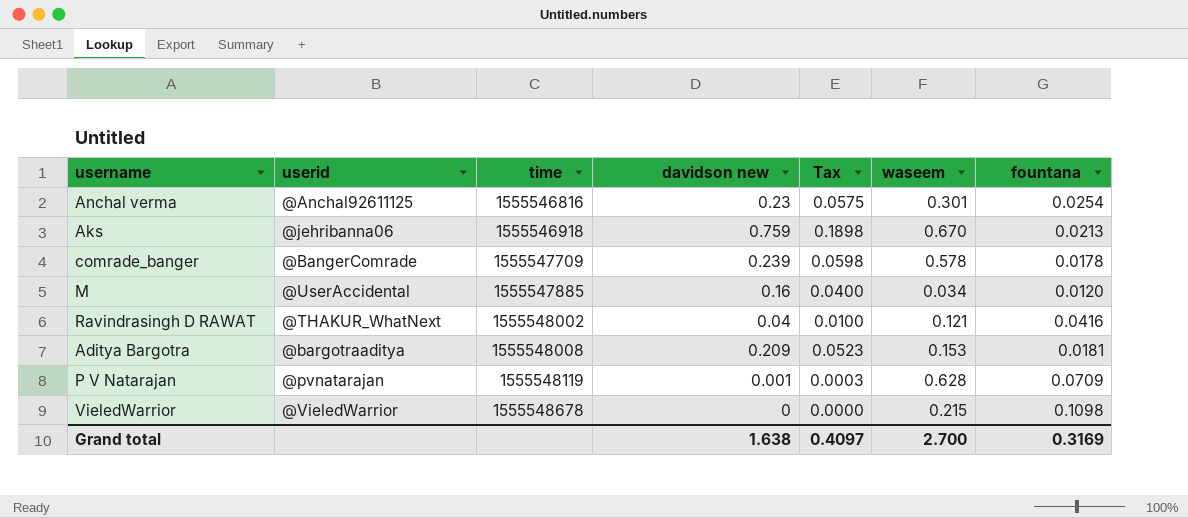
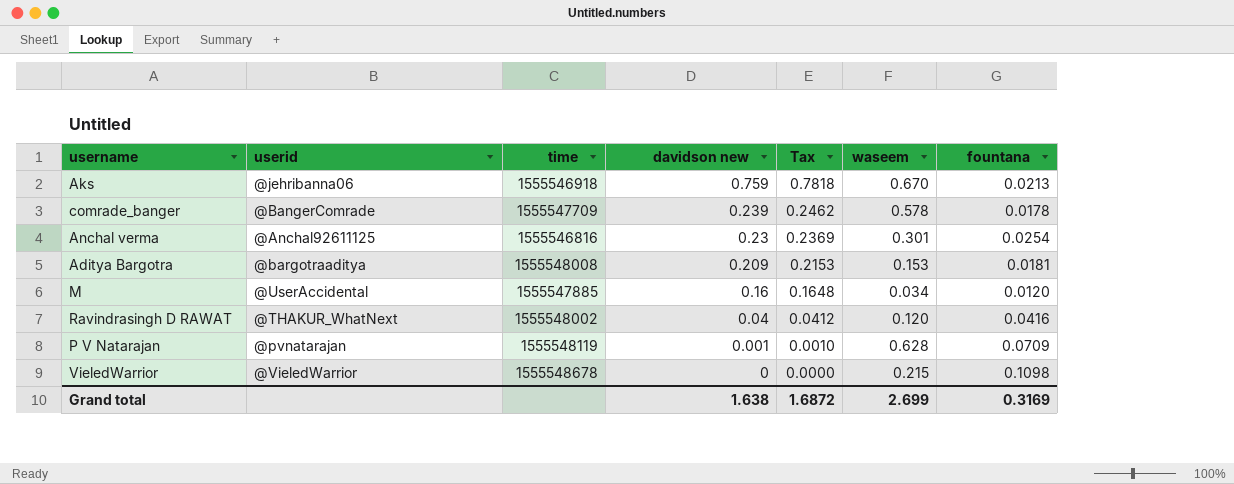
row order: time ascending -> davidson new descending
column Tax | formula: [davidson new] * 0.25 -> [davidson new] * 1.03
Ravindrasingh D RAWAT | waseem: 0.121 -> 0.120
Grand total | Tax: 0.4097 -> 1.6872
Grand total | waseem: 2.700 -> 2.699

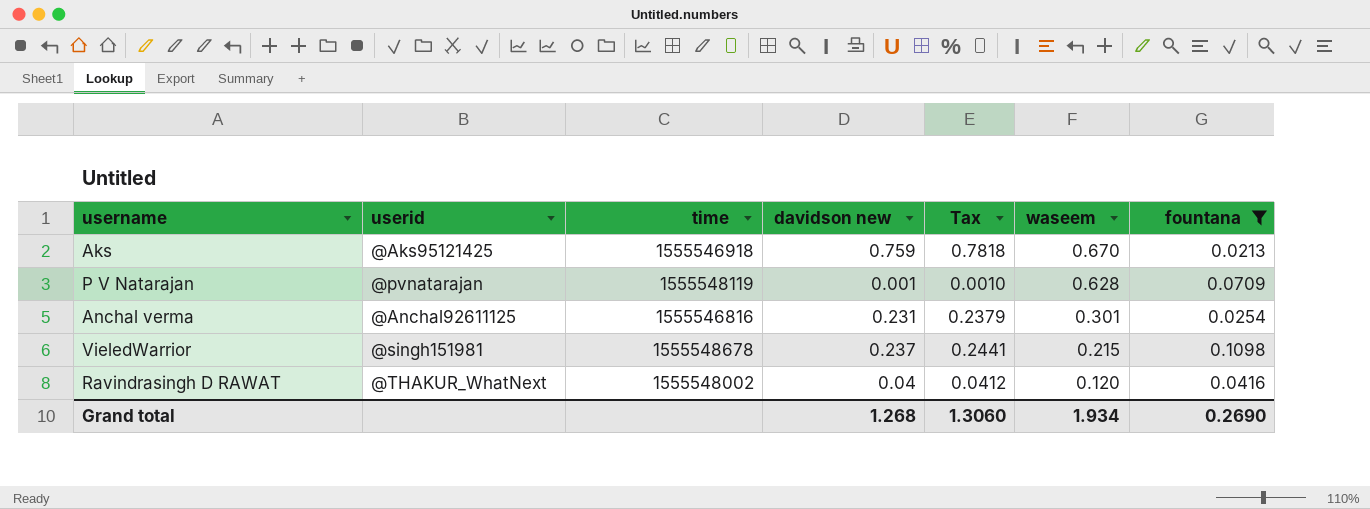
filter: none -> fountana >= 0.0213
row order: davidson new descending -> waseem descending
Aks | userid: @jehribanna06 -> @Aks95121425
Anchal verma | davidson new: 0.23 -> 0.231
Anchal verma | Tax: 0.2369 -> 0.2379
VieledWarrior | userid: @VieledWarrior -> @singh151981
VieledWarrior | davidson new: 0 -> 0.237
VieledWarrior | Tax: 0.0000 -> 0.2441
Grand total | davidson new: 1.638 -> 1.268
Grand total | Tax: 1.6872 -> 1.3060
Grand total | waseem: 2.699 -> 1.934
Grand total | fountana: 0.3169 -> 0.2690

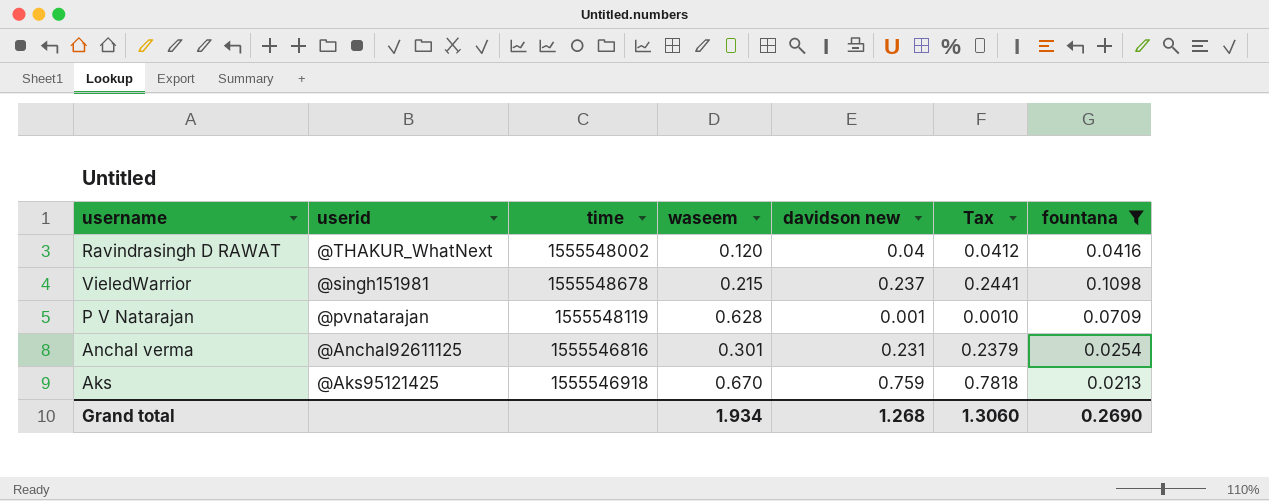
row order: waseem descending -> userid descending
column waseem | position: 6 -> 4

